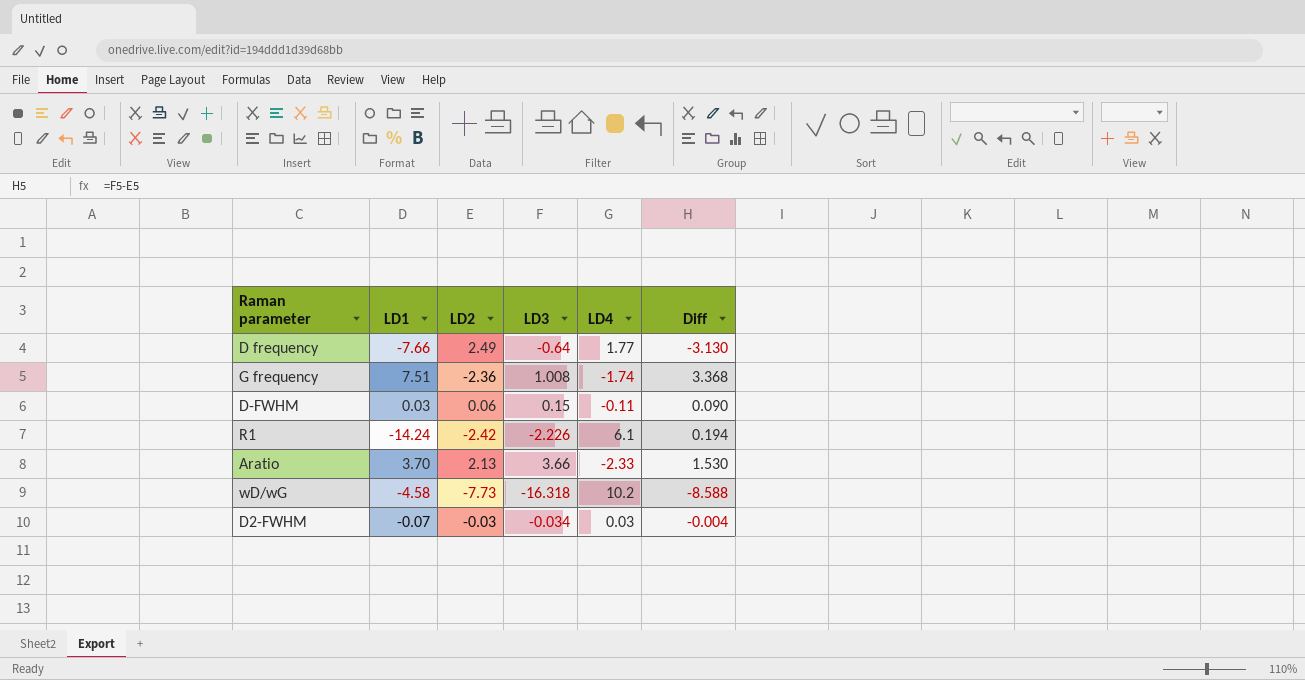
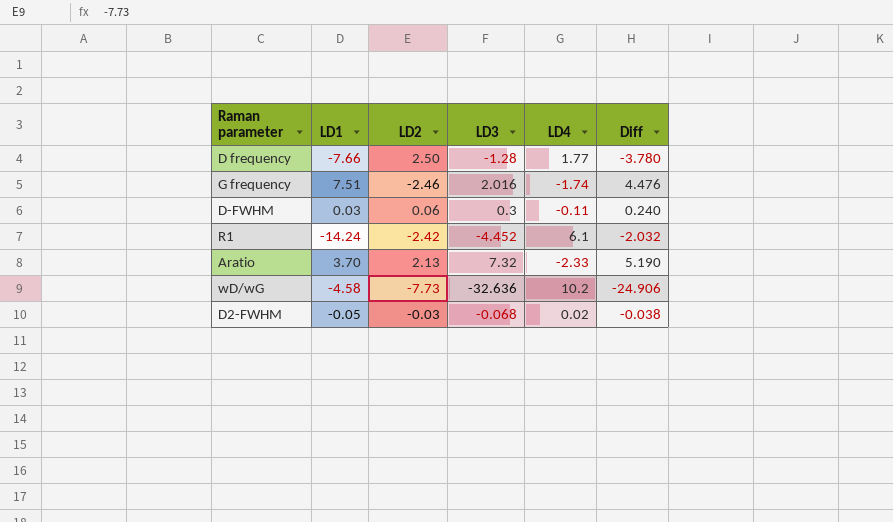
D frequency | LD2: 2.49 -> 2.50
D frequency | LD3: -0.64 -> -1.28
D frequency | Diff: -3.130 -> -3.780
G frequency | LD2: -2.36 -> -2.46
G frequency | LD3: 1.008 -> 2.016
G frequency | Diff: 3.368 -> 4.476
D-FWHM | LD3: 0.15 -> 0.3
D-FWHM | Diff: 0.090 -> 0.240
R1 | LD3: -2.226 -> -4.452
R1 | Diff: 0.194 -> -2.032
Aratio | LD3: 3.66 -> 7.32
Aratio | Diff: 1.530 -> 5.190
wD/wG | LD3: -16.318 -> -32.636
wD/wG | Diff: -8.588 -> -24.906
D2-FWHM | LD1: -0.07 -> -0.05
D2-FWHM | LD3: -0.034 -> -0.068
D2-FWHM | LD4: 0.03 -> 0.02
D2-FWHM | Diff: -0.004 -> -0.038

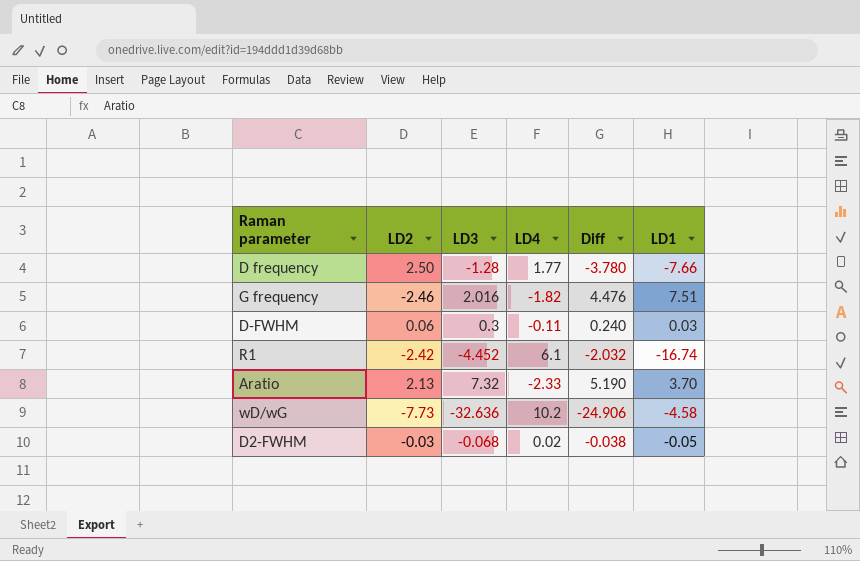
column LD1 | position: 2 -> 6
G frequency | LD4: -1.74 -> -1.82
R1 | LD1: -14.24 -> -16.74

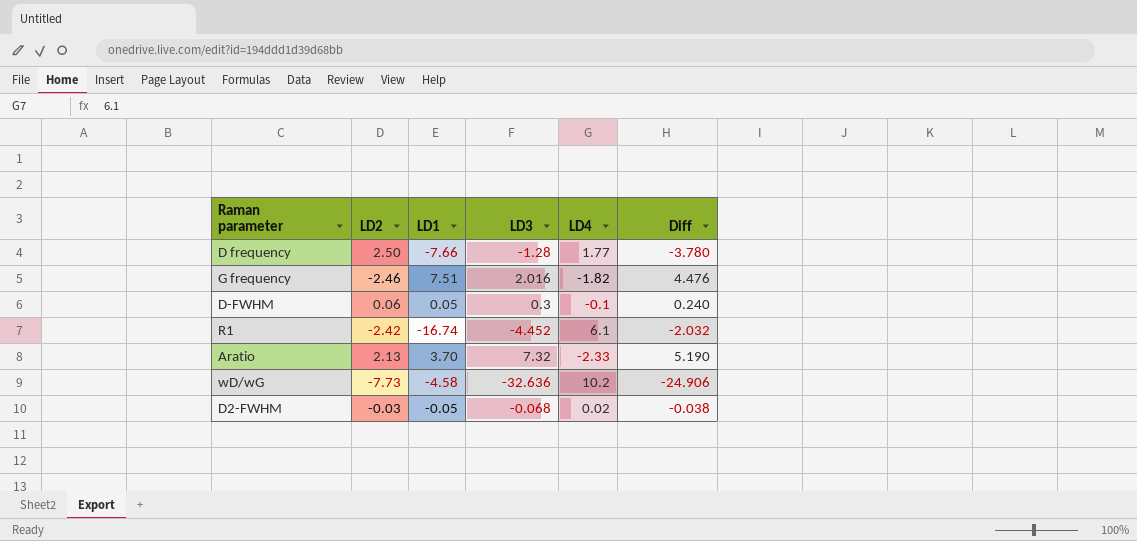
column LD1 | position: 6 -> 3
D-FWHM | LD1: 0.03 -> 0.05
D-FWHM | LD4: -0.11 -> -0.1

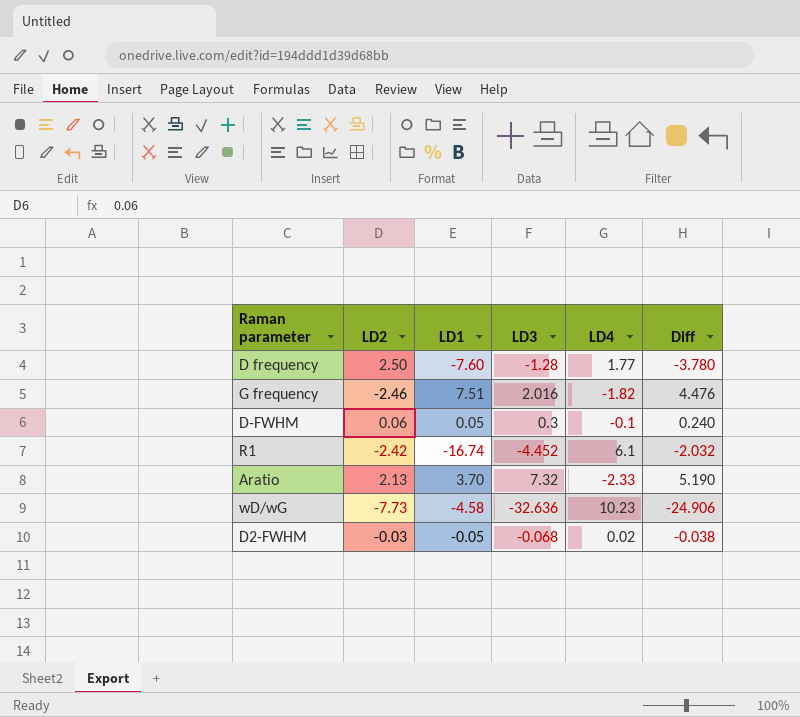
D frequency | LD1: -7.66 -> -7.60
wD/wG | LD4: 10.2 -> 10.23

